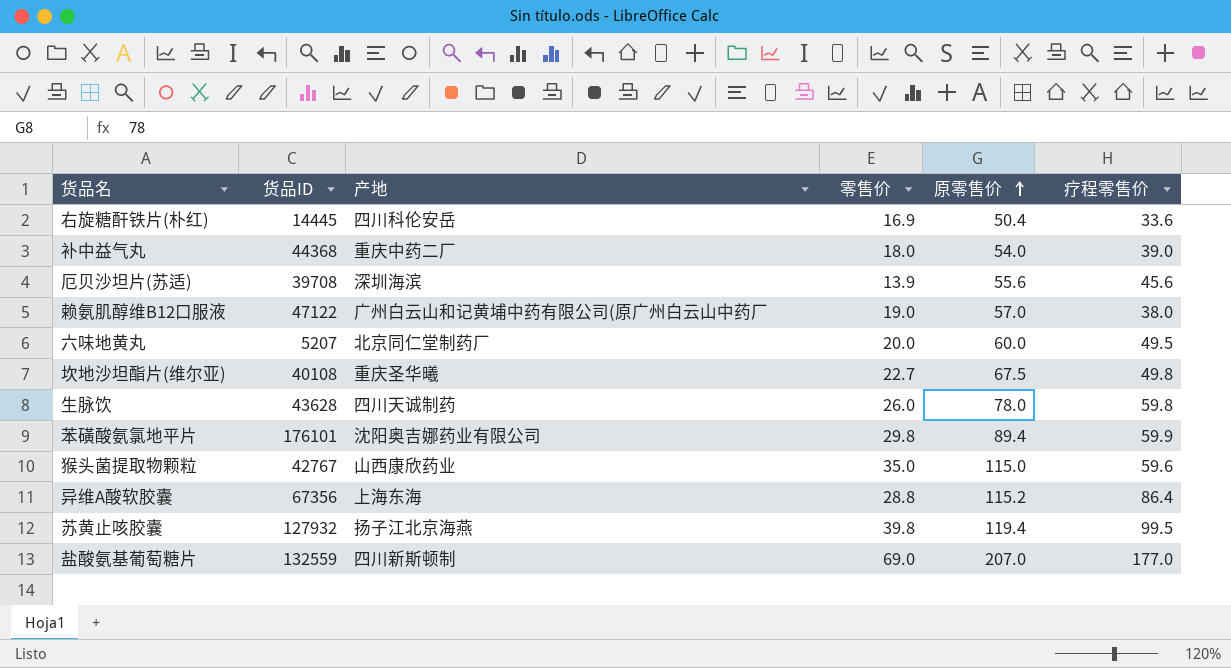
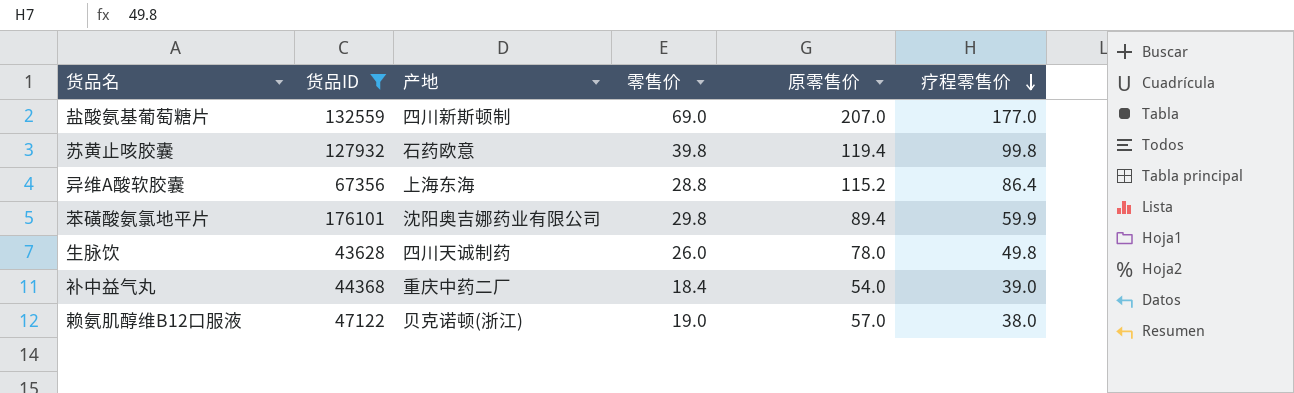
filter: none -> 货品ID >= 43628
row order: 原零售价 ascending -> 疗程零售价 descending
苏黄止咳胶囊 | 产地: 扬子江北京海燕 -> 石药欧意
苏黄止咳胶囊 | 疗程零售价: 99.5 -> 99.8
生脉饮 | 疗程零售价: 59.8 -> 49.8
补中益气丸 | 零售价: 18.0 -> 18.4
赖氨肌醇维B12口服液 | 产地: 广州白云山和记黄埔中药有限公司(原广州白云山中药厂 -> 贝克诺顿(浙江)

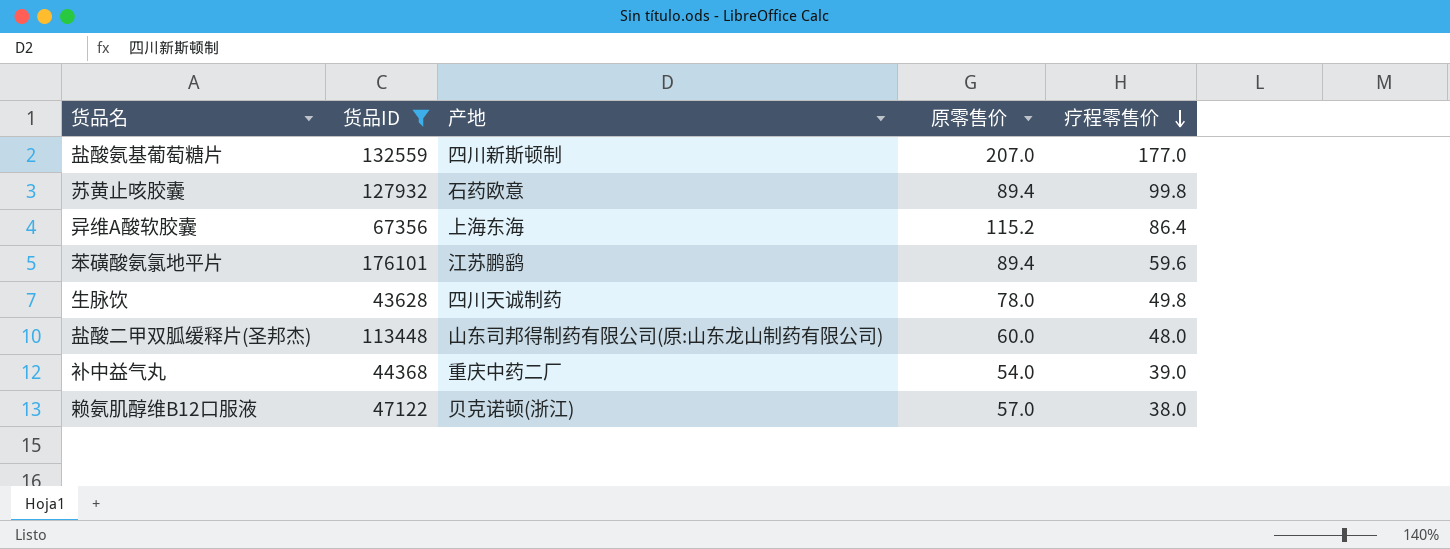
column 零售价 | position: 4 -> none
苏黄止咳胶囊 | 原零售价: 119.4 -> 89.4
苯磺酸氨氯地平片 | 产地: 沈阳奥吉娜药业有限公司 -> 江苏鹏鹞
苯磺酸氨氯地平片 | 疗程零售价: 59.9 -> 59.6
row 盐酸二甲双胍缓释片(圣邦杰): none -> 113448 | 山东司邦得制药有限公司(原:山东龙山制药有限公司) | 60.0 | 48.0

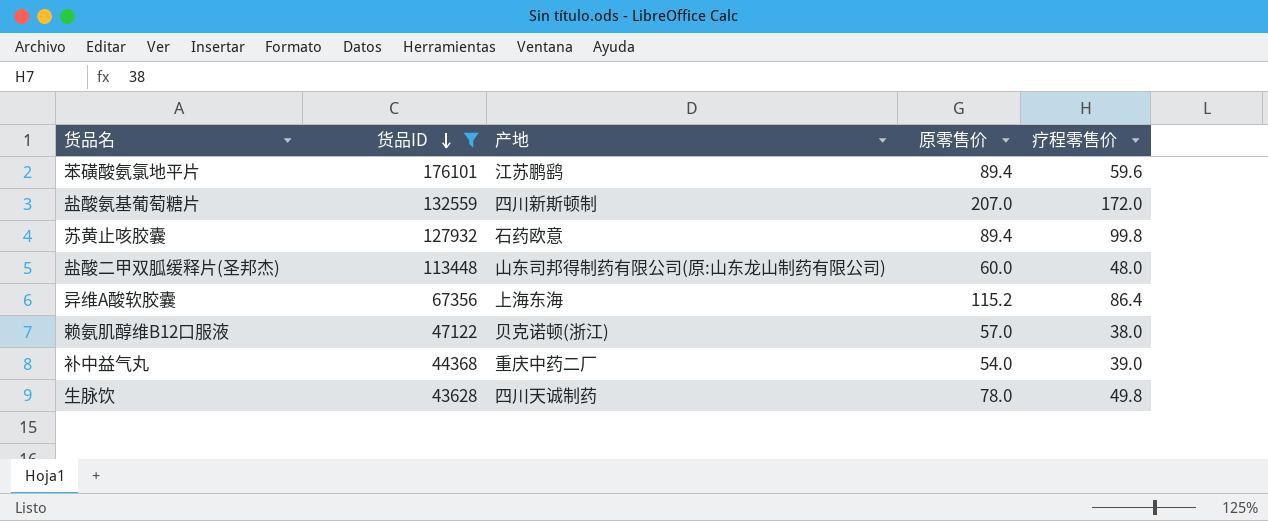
row order: 疗程零售价 descending -> 货品ID descending
盐酸氨基葡萄糖片 | 疗程零售价: 177.0 -> 172.0

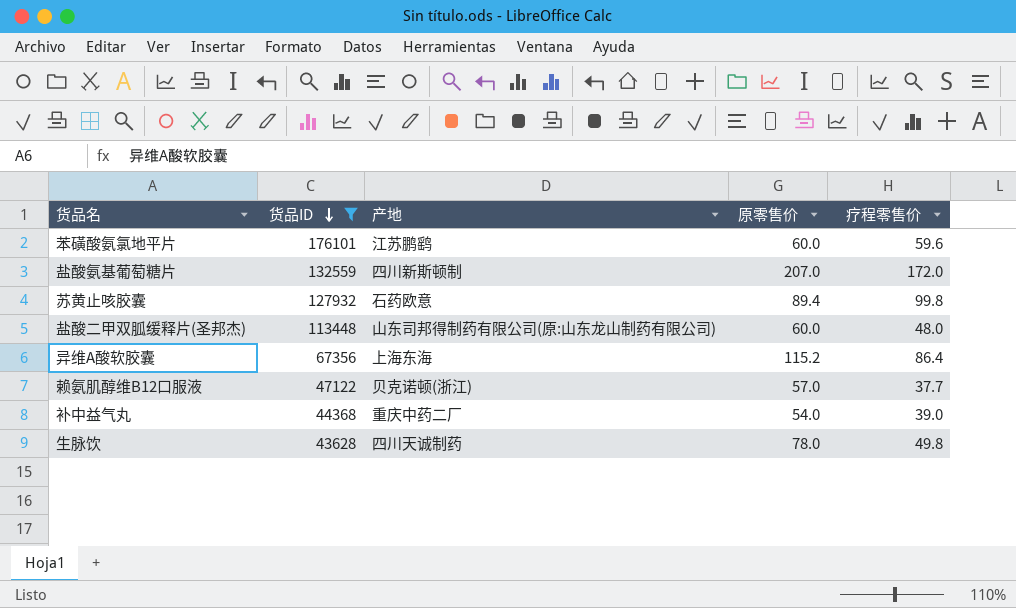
苯磺酸氨氯地平片 | 原零售价: 89.4 -> 60.0
赖氨肌醇维B12口服液 | 疗程零售价: 38.0 -> 37.7

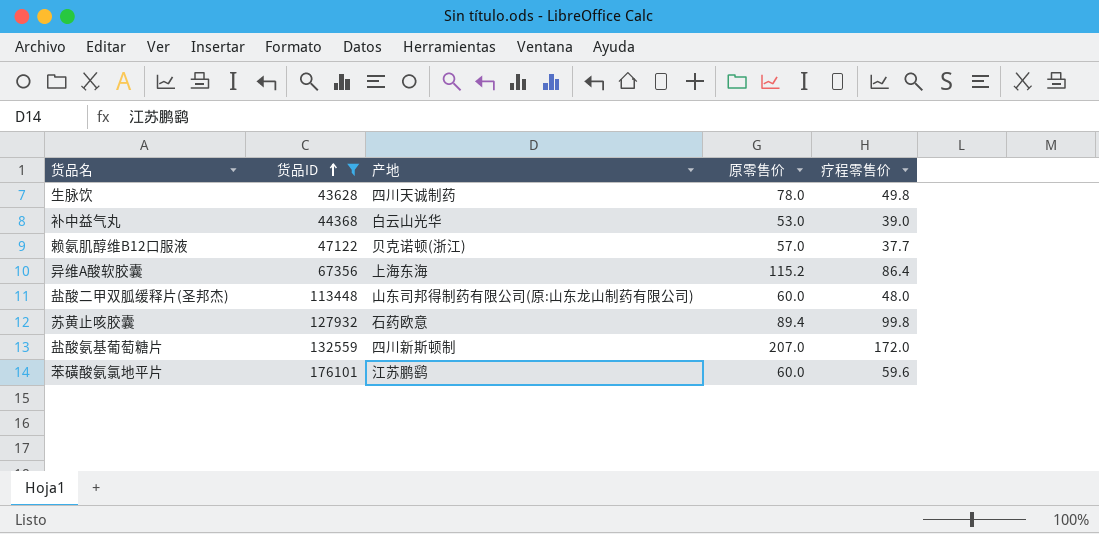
row order: 货品ID descending -> 货品ID ascending
补中益气丸 | 产地: 重庆中药二厂 -> 白云山光华
补中益气丸 | 原零售价: 54.0 -> 53.0

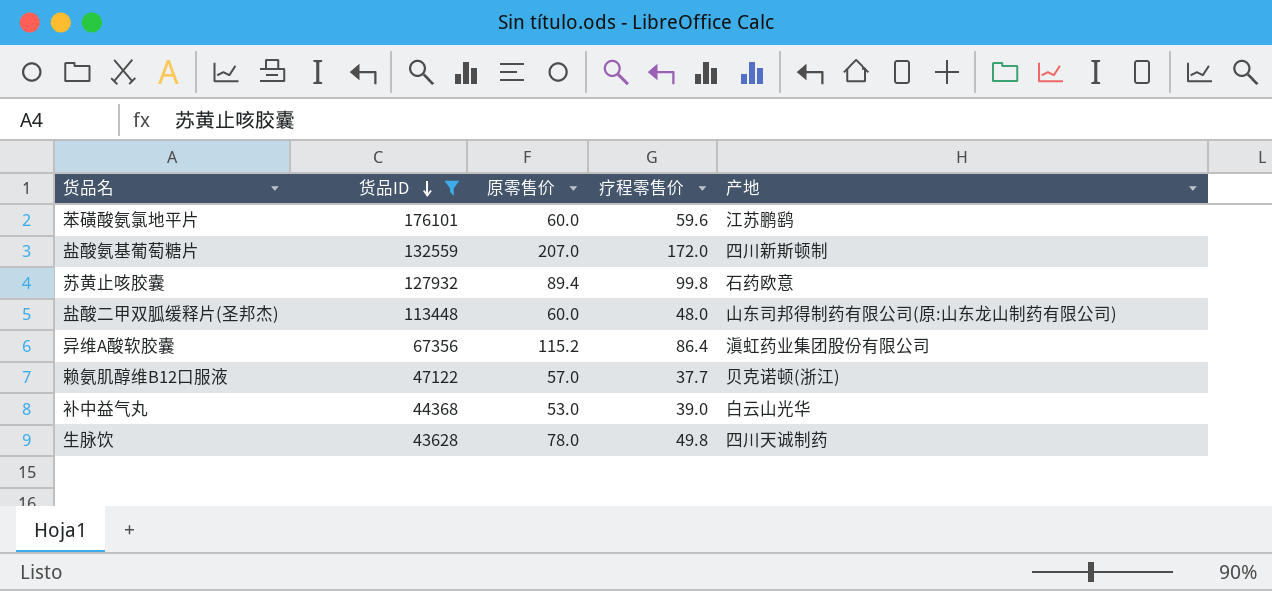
row order: 货品ID ascending -> 货品ID descending
column 产地 | position: 3 -> 5
异维A酸软胶囊 | 产地: 上海东海 -> 滇虹药业集团股份有限公司

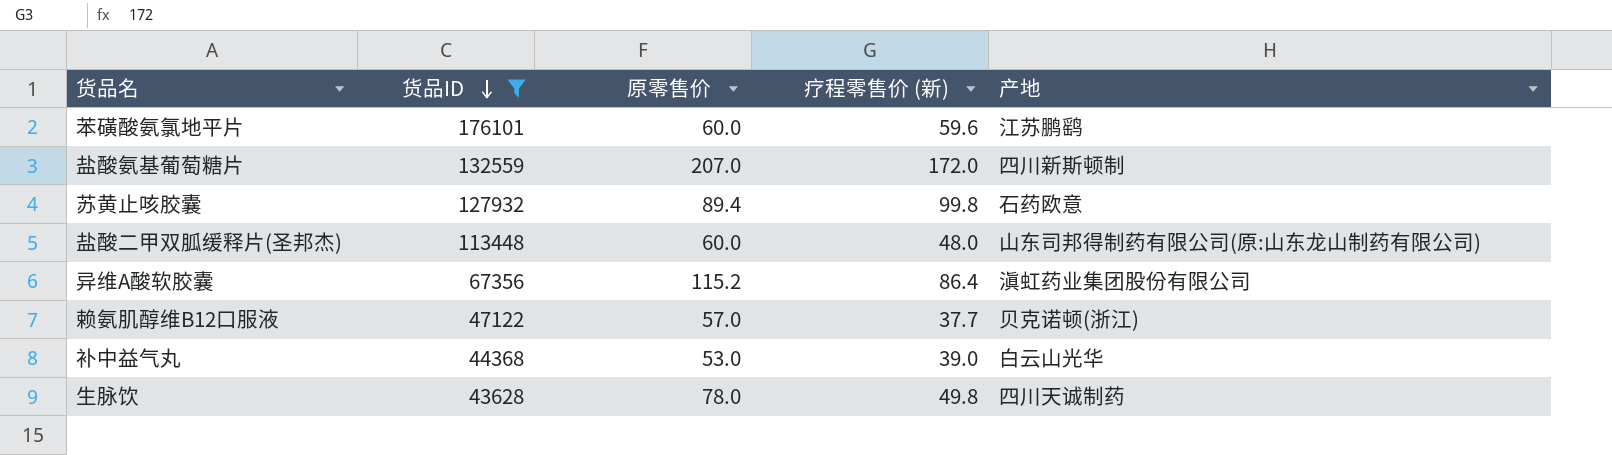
column name: 疗程零售价 -> 疗程零售价 (新)

